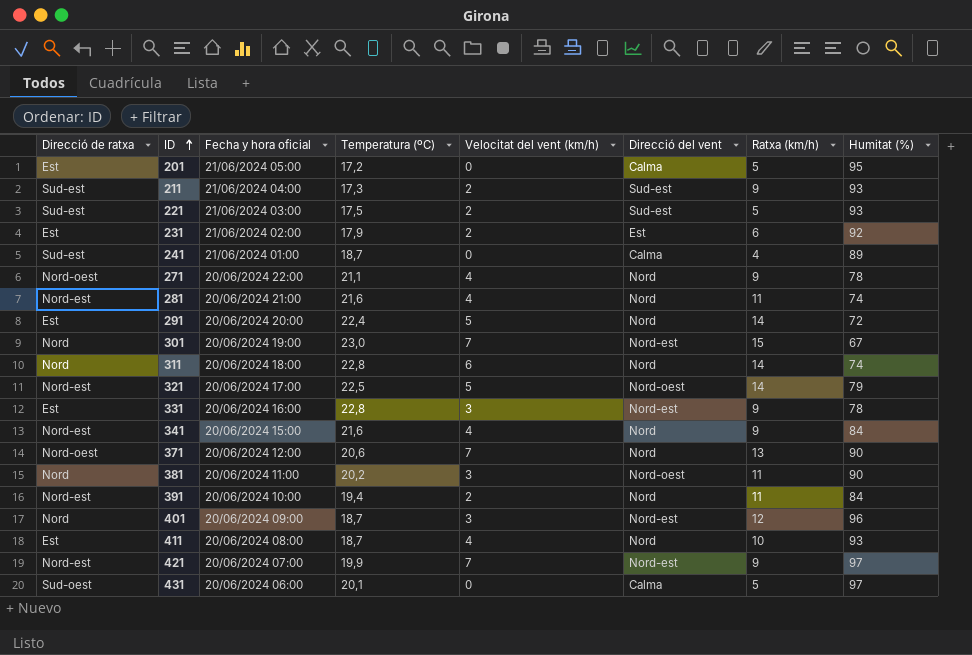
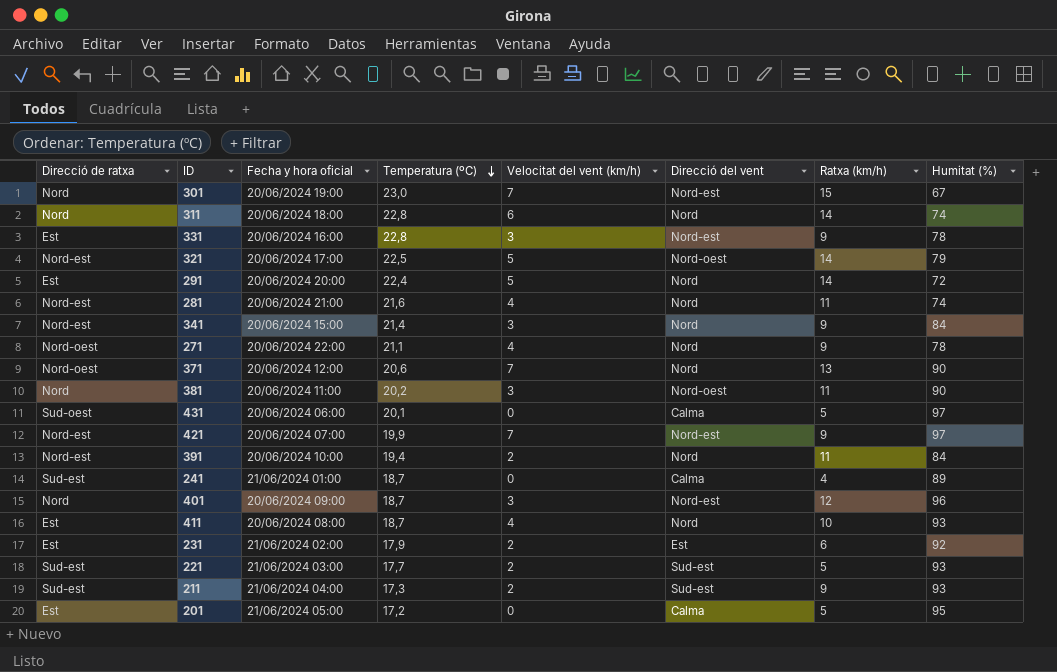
row order: ID ascending -> Temperatura (ºC) descending
341 | Temperatura (ºC): 21,6 -> 21,4
341 | Velocitat del vent (km/h): 4 -> 3
221 | Temperatura (ºC): 17,5 -> 17,7

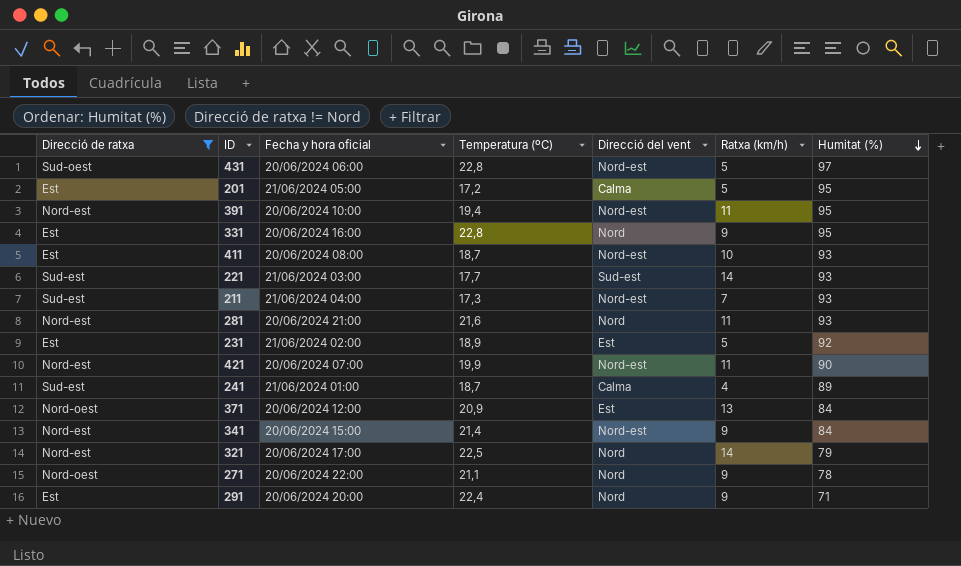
filter: none -> Direcció de ratxa != Nord
row order: Temperatura (ºC) descending -> Humitat (%) descending
column Velocitat del vent (km/h) | position: 5 -> none
431 | Temperatura (ºC): 20,1 -> 22,8
431 | Direcció del vent: Calma -> Nord-est
391 | Direcció del vent: Nord -> Nord-est
391 | Humitat (%): 84 -> 95
331 | Direcció del vent: Nord-est -> Nord
331 | Humitat (%): 78 -> 95
411 | Direcció del vent: Nord -> Nord-est
221 | Ratxa (km/h): 5 -> 14
211 | Direcció del vent: Sud-est -> Nord-est
211 | Ratxa (km/h): 9 -> 7
281 | Humitat (%): 74 -> 93
231 | Temperatura (ºC): 17,9 -> 18,9
231 | Ratxa (km/h): 6 -> 5
421 | Ratxa (km/h): 9 -> 11
421 | Humitat (%): 97 -> 90
371 | Temperatura (ºC): 20,6 -> 20,9
371 | Direcció del vent: Nord -> Est
371 | Humitat (%): 90 -> 84
341 | Direcció del vent: Nord -> Nord-est
321 | Direcció del vent: Nord-oest -> Nord
291 | Ratxa (km/h): 14 -> 9
291 | Humitat (%): 72 -> 71

